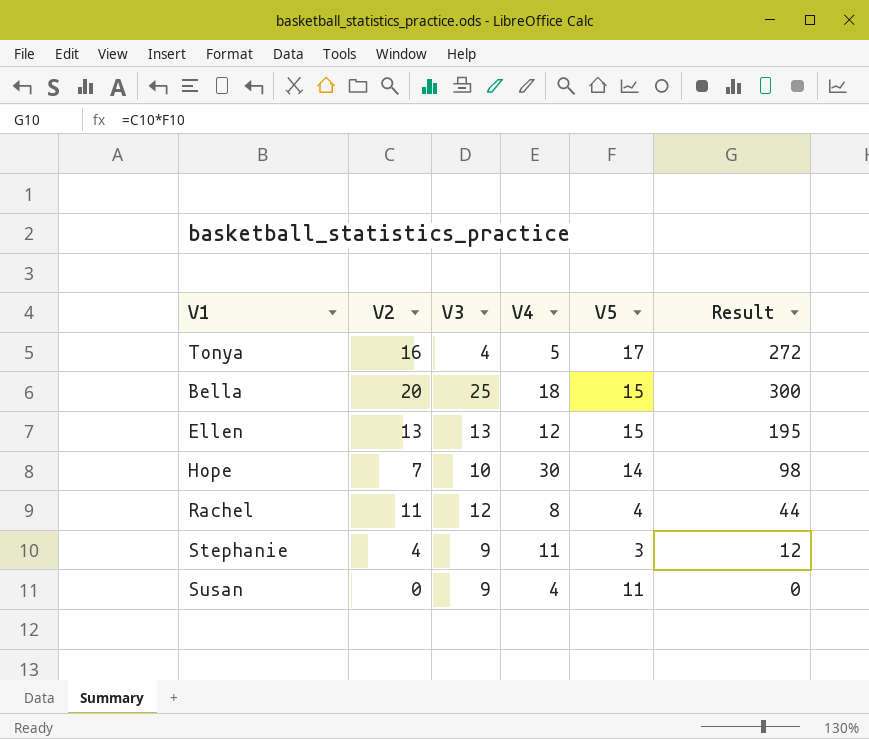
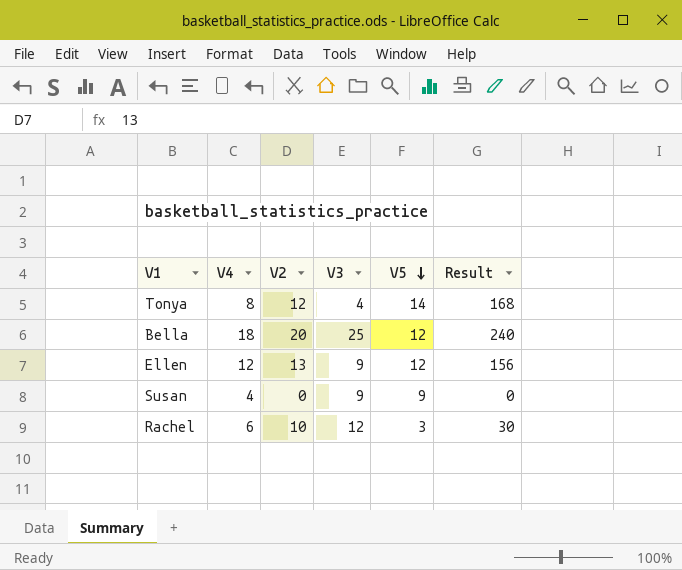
row order: none -> V5 descending
column V4 | position: 4 -> 2
row Hope: 7 | 10 | 30 | 14 | 98 -> none
row Stephanie: 4 | 9 | 11 | 3 | 12 -> none
Tonya | V4: 5 -> 8
Tonya | V2: 16 -> 12
Tonya | V5: 17 -> 14
Tonya | Result: 272 -> 168
Bella | V5: 15 -> 12
Bella | Result: 300 -> 240
Ellen | V3: 13 -> 9
Ellen | V5: 15 -> 12
Ellen | Result: 195 -> 156
Susan | V5: 11 -> 9
Rachel | V4: 8 -> 6
Rachel | V2: 11 -> 10
Rachel | V5: 4 -> 3
Rachel | Result: 44 -> 30

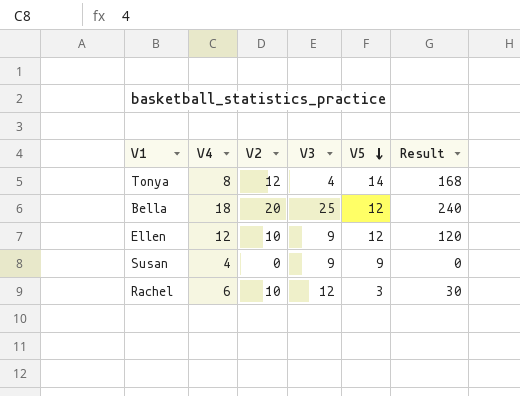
Ellen | V2: 13 -> 10
Ellen | Result: 156 -> 120

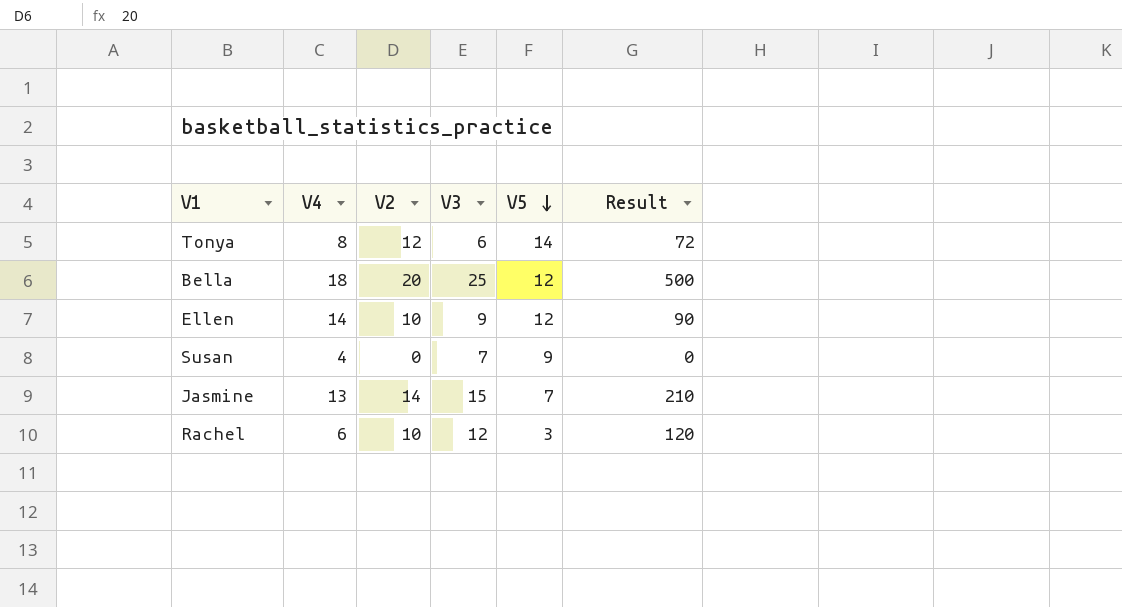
column Result | formula: [V2] * [V5] -> [V2] * [V3]
Tonya | V3: 4 -> 6
Ellen | V4: 12 -> 14
Susan | V3: 9 -> 7
row Jasmine: none -> 13 | 14 | 15 | 7 | 210

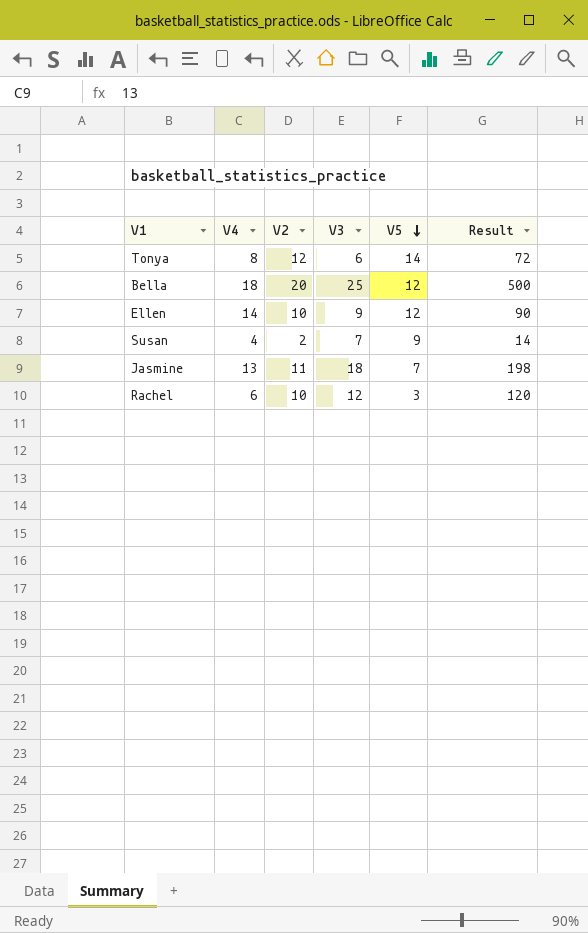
Susan | V2: 0 -> 2
Susan | Result: 0 -> 14
Jasmine | V2: 14 -> 11
Jasmine | V3: 15 -> 18
Jasmine | Result: 210 -> 198

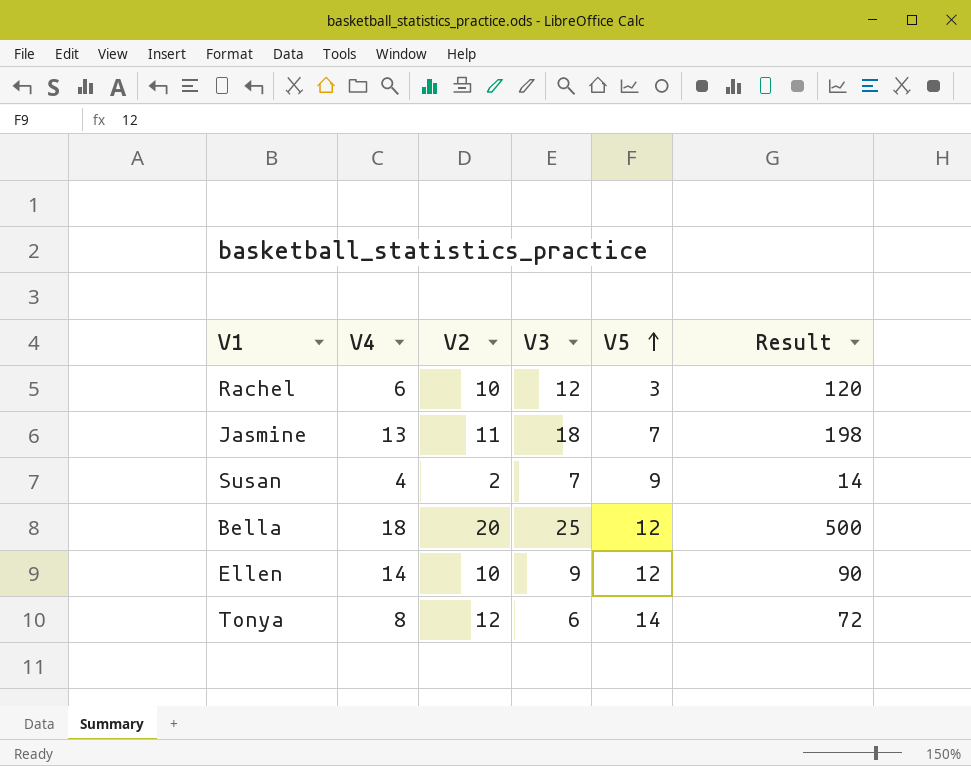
row order: V5 descending -> V5 ascending

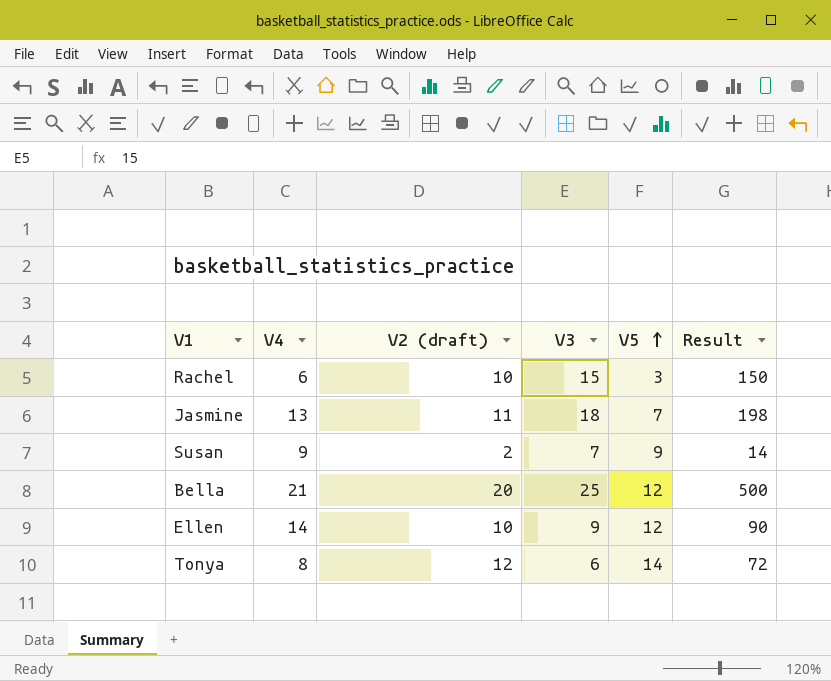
column name: V2 -> V2 (draft)
Rachel | V3: 12 -> 15
Rachel | Result: 120 -> 150
Susan | V4: 4 -> 9
Bella | V4: 18 -> 21

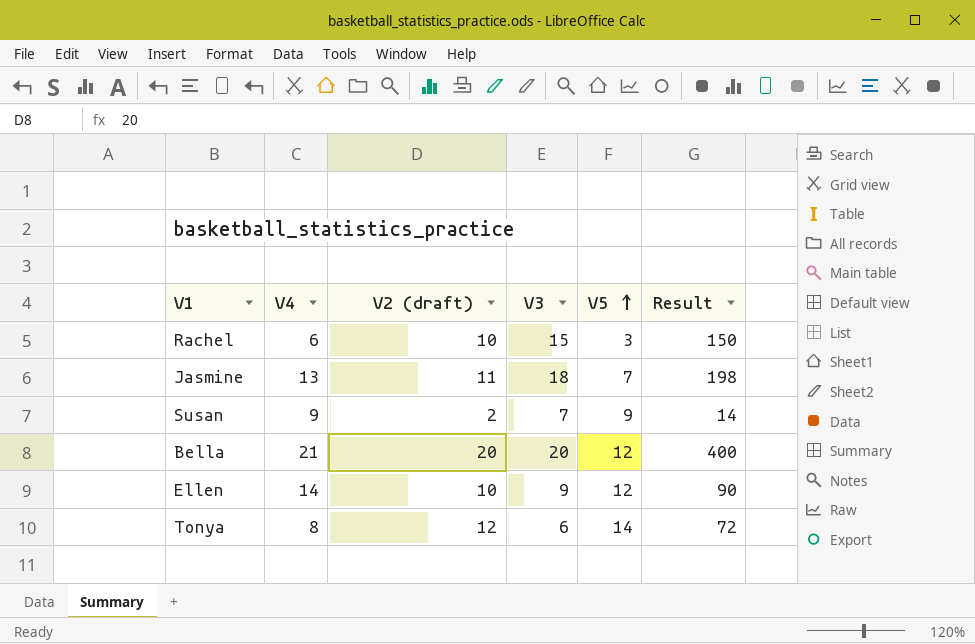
Bella | V3: 25 -> 20
Bella | Result: 500 -> 400

